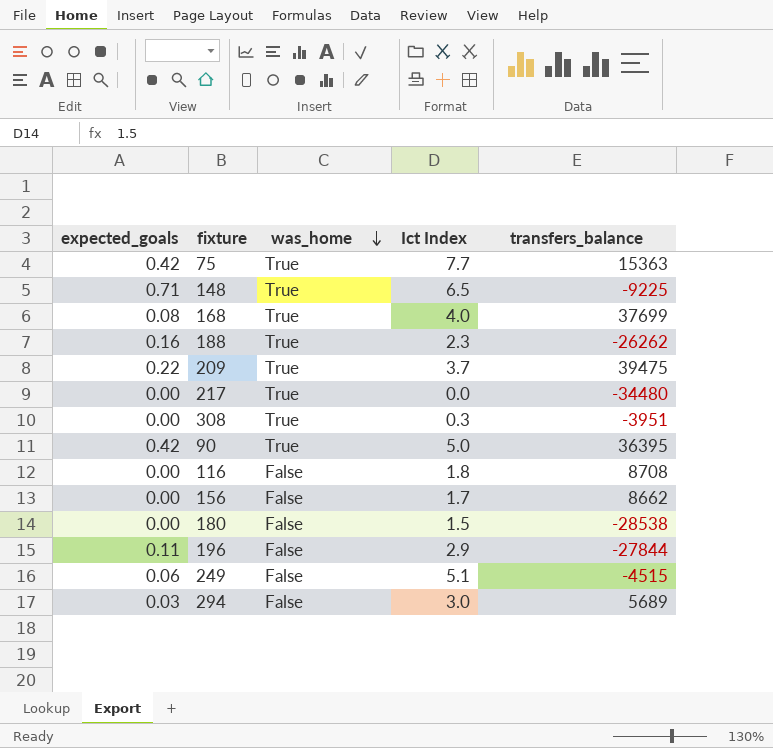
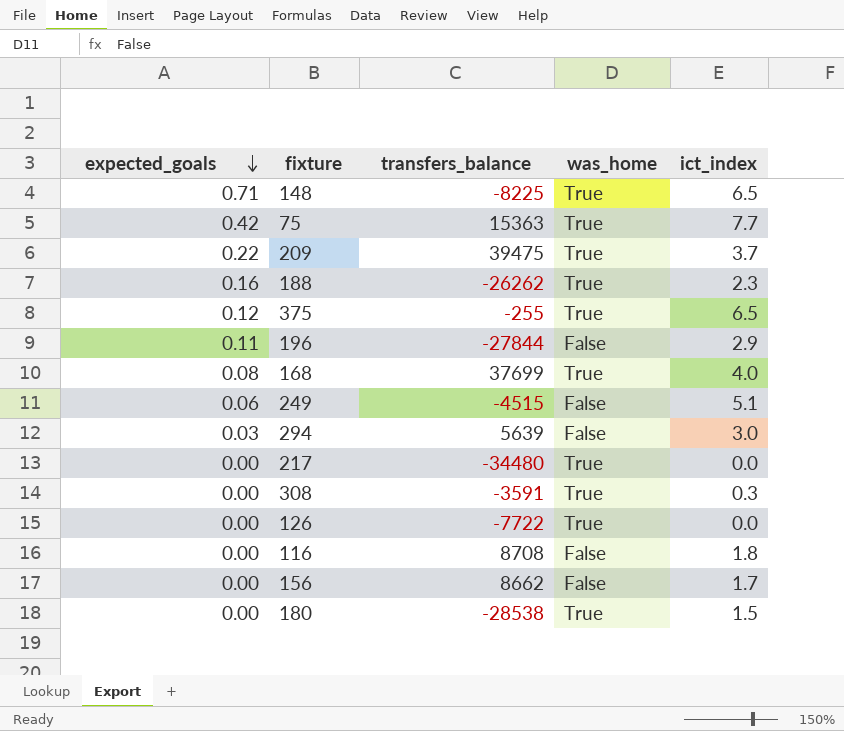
row order: was_home descending -> expected_goals descending
column transfers_balance | position: 5 -> 3
column name: Ict Index -> ict_index
row 90: 0.42 | True | 5.0 | 36395 -> none
148 | transfers_balance: -9225 -> -8225
row 375: none -> 0.12 | -255 | True | 6.5
294 | transfers_balance: 5689 -> 5639
308 | transfers_balance: -3951 -> -3591
row 126: none -> 0.00 | -7722 | True | 0.0
180 | was_home: False -> True

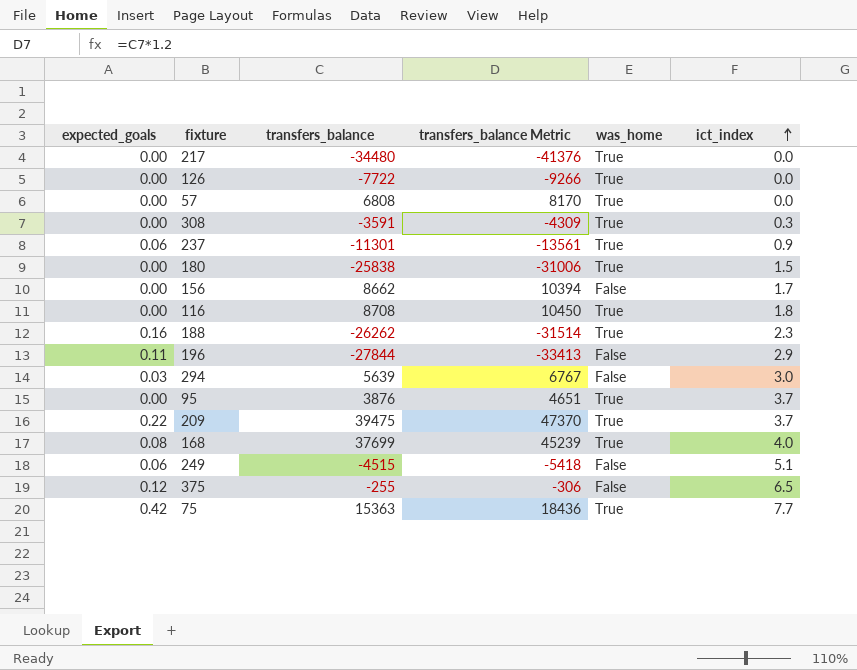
row order: expected_goals descending -> ict_index ascending
column transfers_balance Metric | formula: none -> [transfers_balance] * 1.2
row 148: 0.71 | -8225 | True | 6.5 -> none
row 57: none -> 0.00 | 6808 | 8170 | True | 0.0
row 237: none -> 0.06 | -11301 | -13561 | True | 0.9
180 | transfers_balance: -28538 -> -25838
116 | was_home: False -> True
row 95: none -> 0.00 | 3876 | 4651 | True | 3.7
375 | was_home: True -> False

